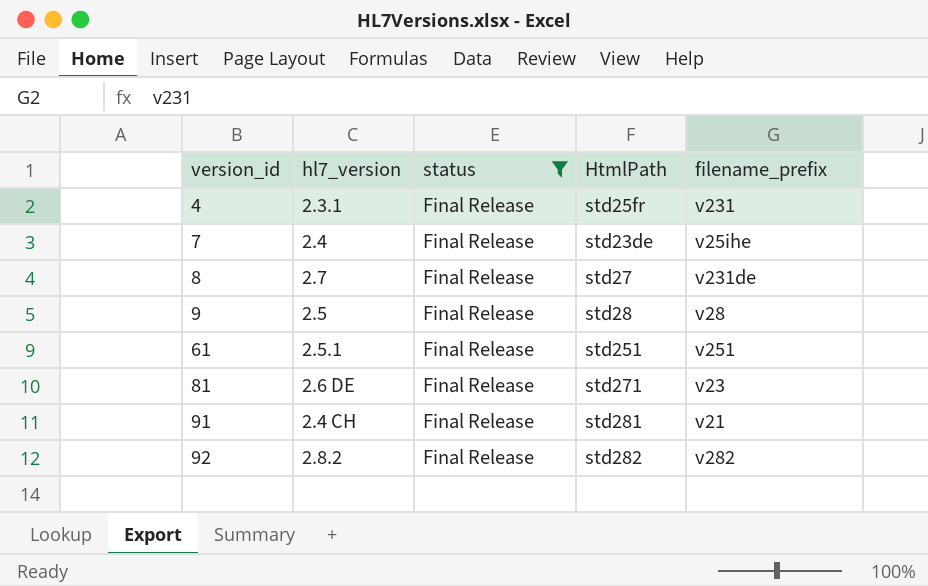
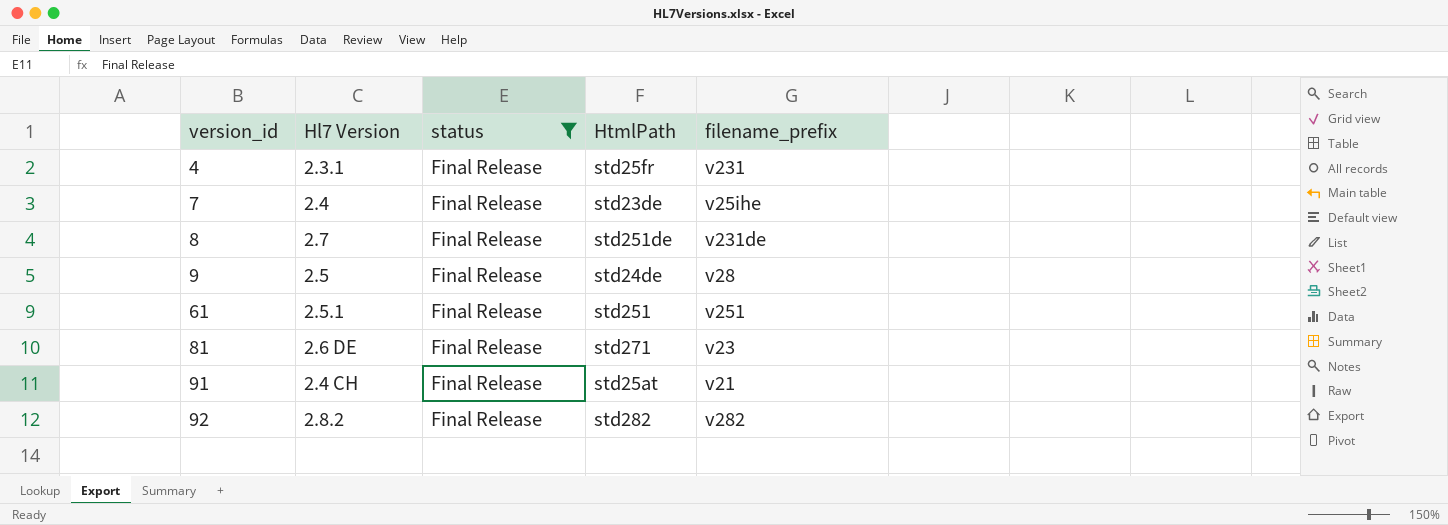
column name: hl7_version -> Hl7 Version
8 | HtmlPath: std27 -> std251de
9 | HtmlPath: std28 -> std24de
91 | HtmlPath: std281 -> std25at

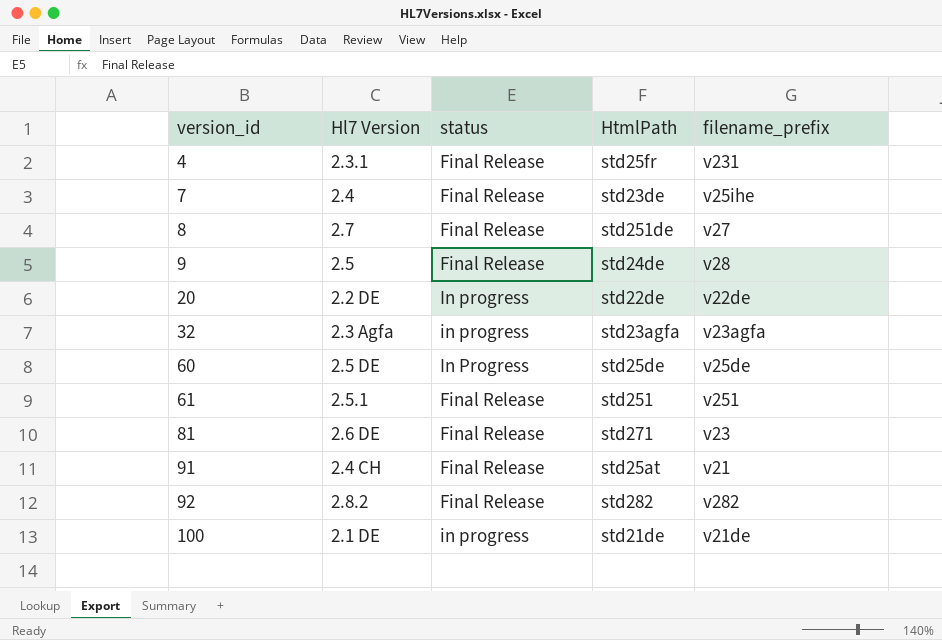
filter: status = Final Release -> none
8 | filename_prefix: v231de -> v27

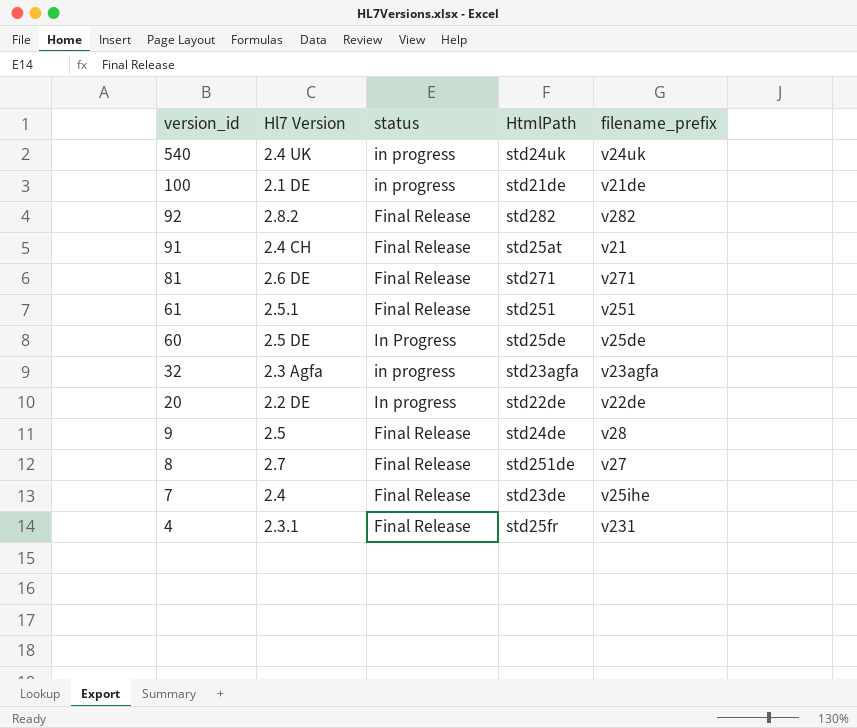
row order: version_id ascending -> version_id descending
row 540: none -> 2.4 UK | in progress | std24uk | v24uk
81 | filename_prefix: v23 -> v271

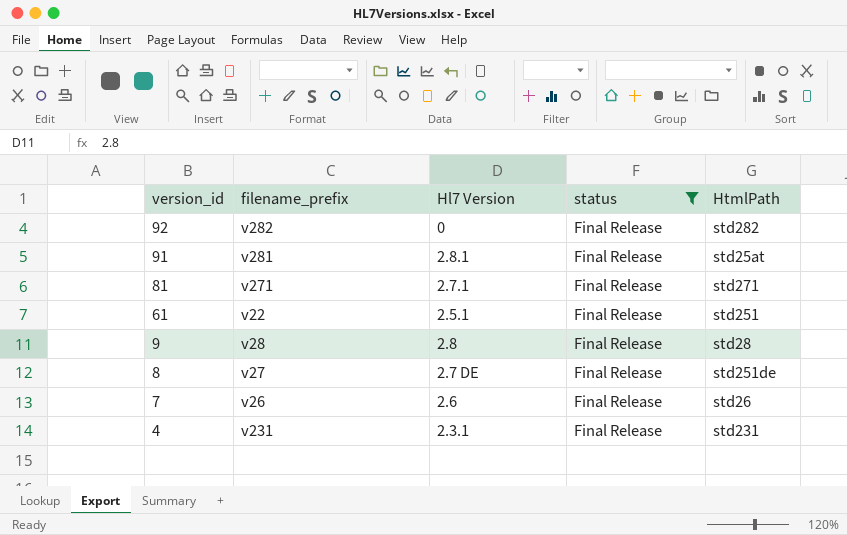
filter: none -> status = Final Release
column filename_prefix | position: 5 -> 2
92 | Hl7 Version: 2.8.2 -> 0
91 | filename_prefix: v21 -> v281
91 | Hl7 Version: 2.4 CH -> 2.8.1
81 | Hl7 Version: 2.6 DE -> 2.7.1
61 | filename_prefix: v251 -> v22
9 | Hl7 Version: 2.5 -> 2.8
9 | HtmlPath: std24de -> std28
8 | Hl7 Version: 2.7 -> 2.7 DE
7 | filename_prefix: v25ihe -> v26
7 | Hl7 Version: 2.4 -> 2.6
7 | HtmlPath: std23de -> std26
4 | HtmlPath: std25fr -> std231

